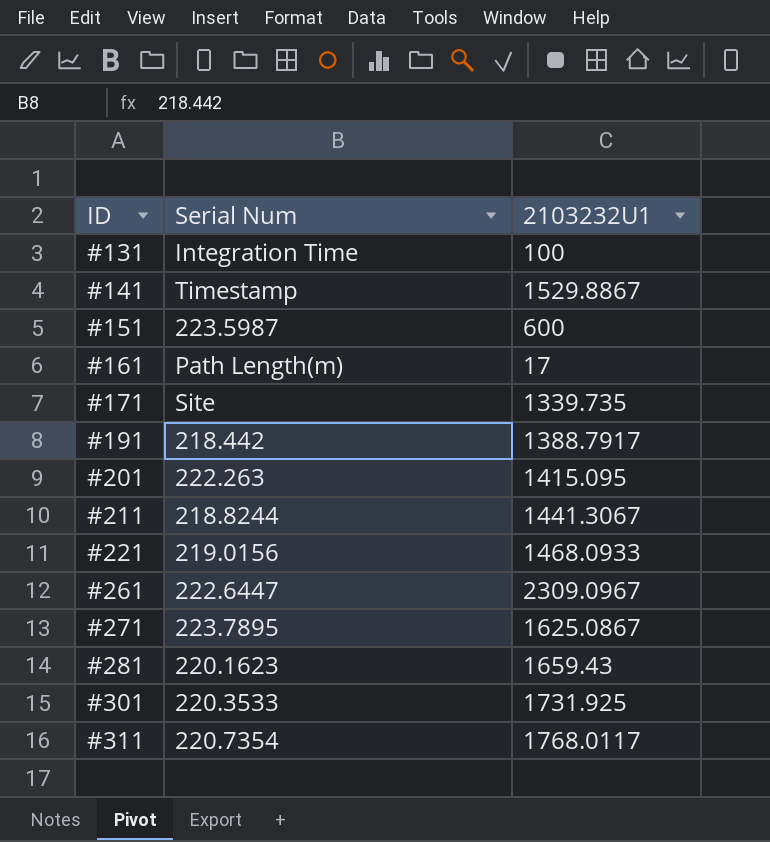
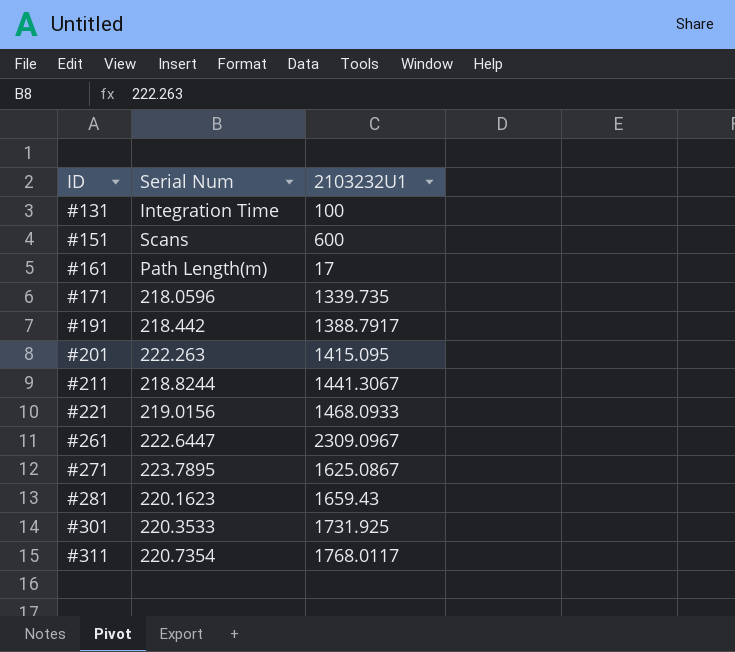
row #141: Timestamp | 1529.8867 -> none
#151 | Serial Num: 223.5987 -> Scans
#171 | Serial Num: Site -> 218.0596

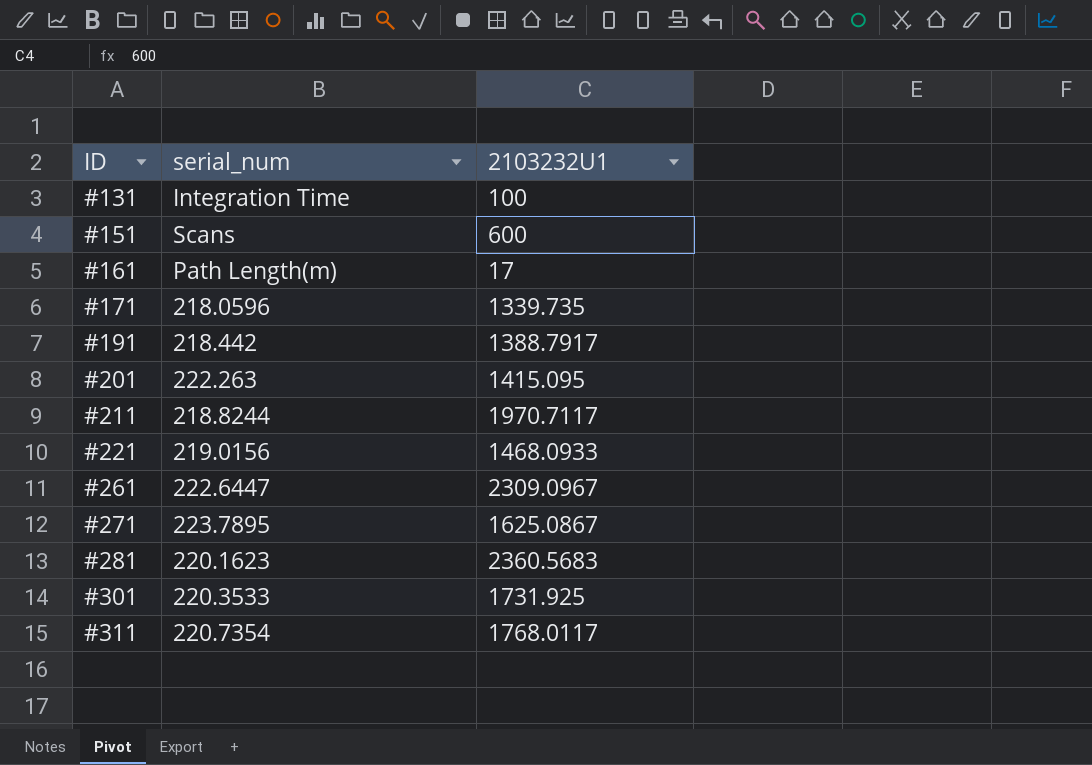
column name: Serial Num -> serial_num
#211 | 2103232U1: 1441.3067 -> 1970.7117
#281 | 2103232U1: 1659.43 -> 2360.5683

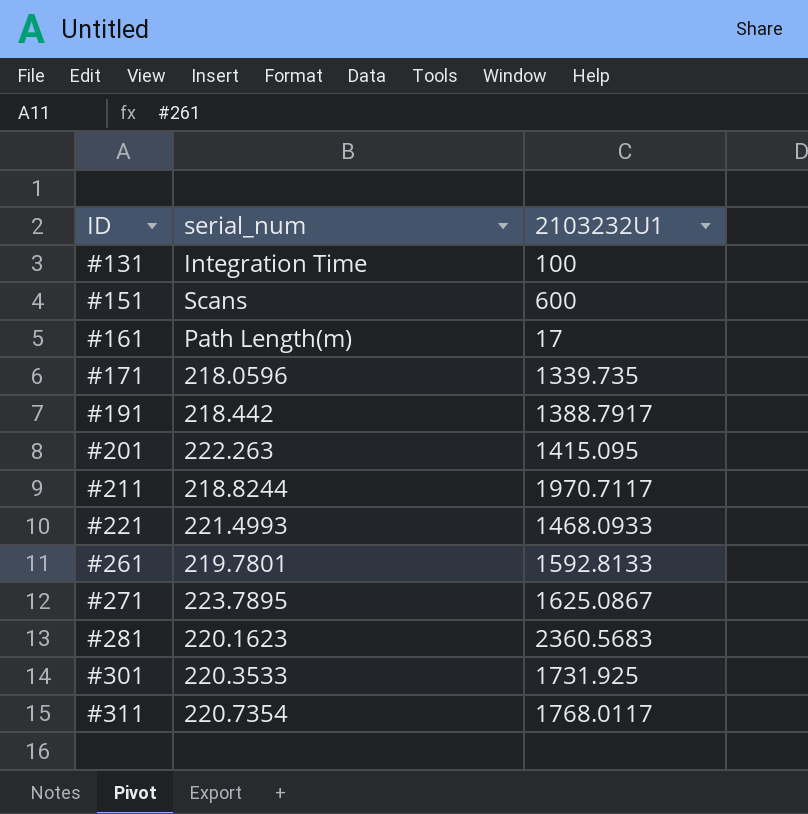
#221 | serial_num: 219.0156 -> 221.4993
#261 | serial_num: 222.6447 -> 219.7801
#261 | 2103232U1: 2309.0967 -> 1592.8133

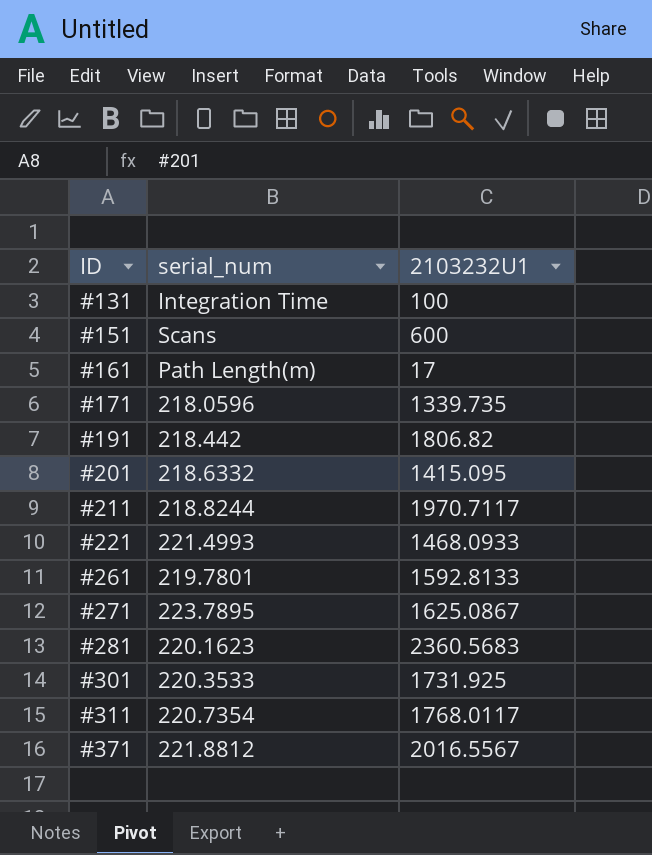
#191 | 2103232U1: 1388.7917 -> 1806.82
#201 | serial_num: 222.263 -> 218.6332
row #371: none -> 221.8812 | 2016.5567

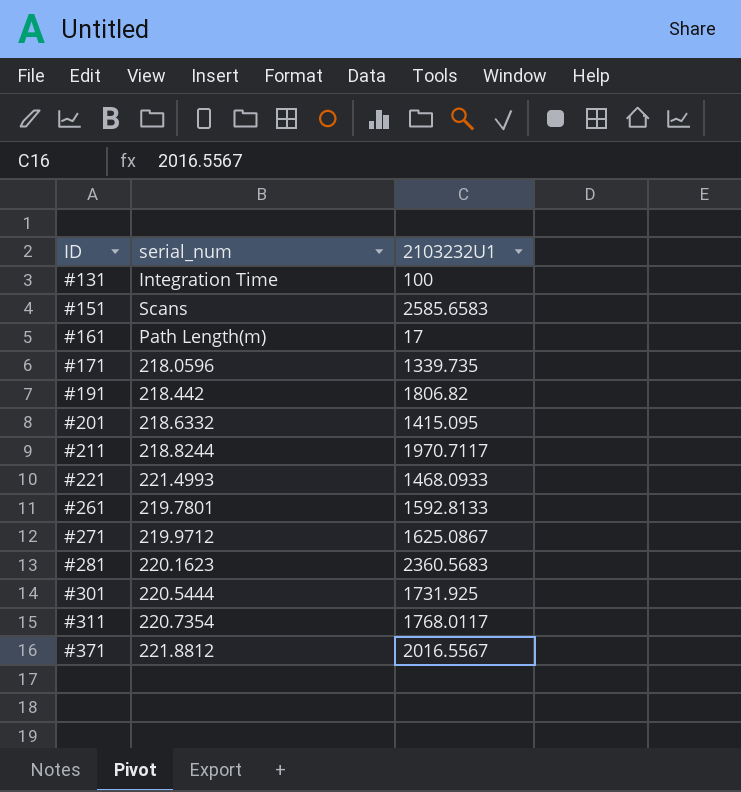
#151 | 2103232U1: 600 -> 2585.6583
#271 | serial_num: 223.7895 -> 219.9712
#301 | serial_num: 220.3533 -> 220.5444

